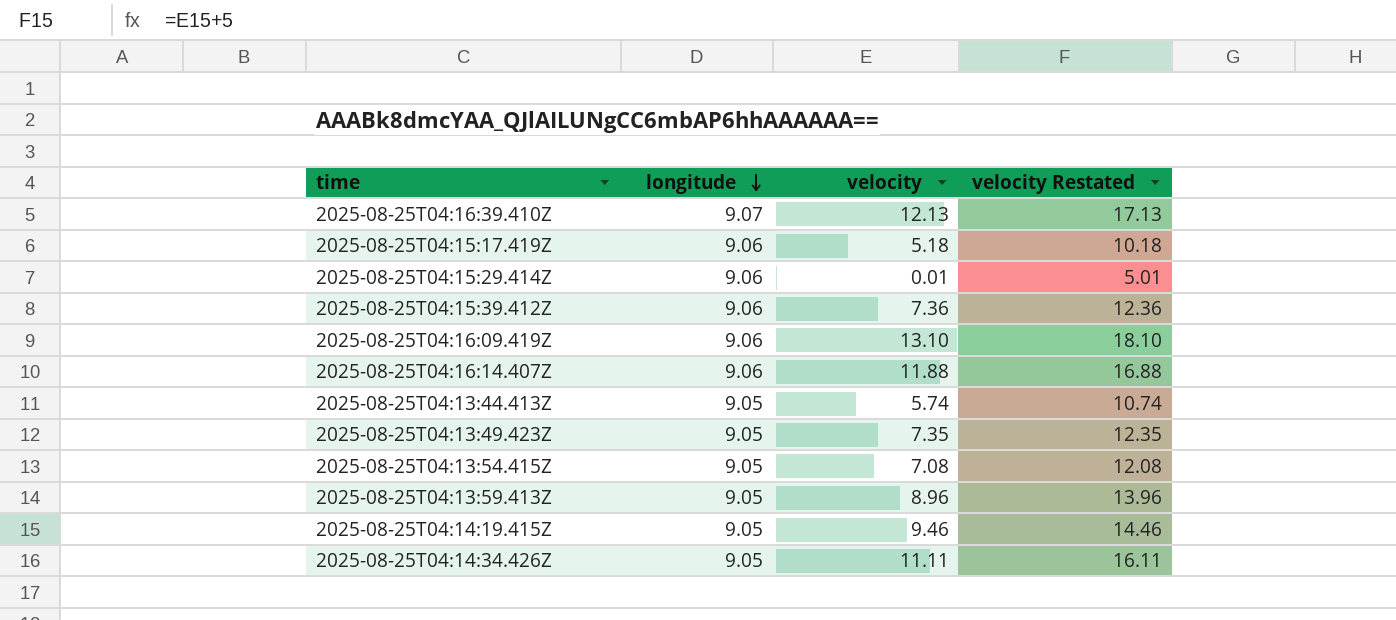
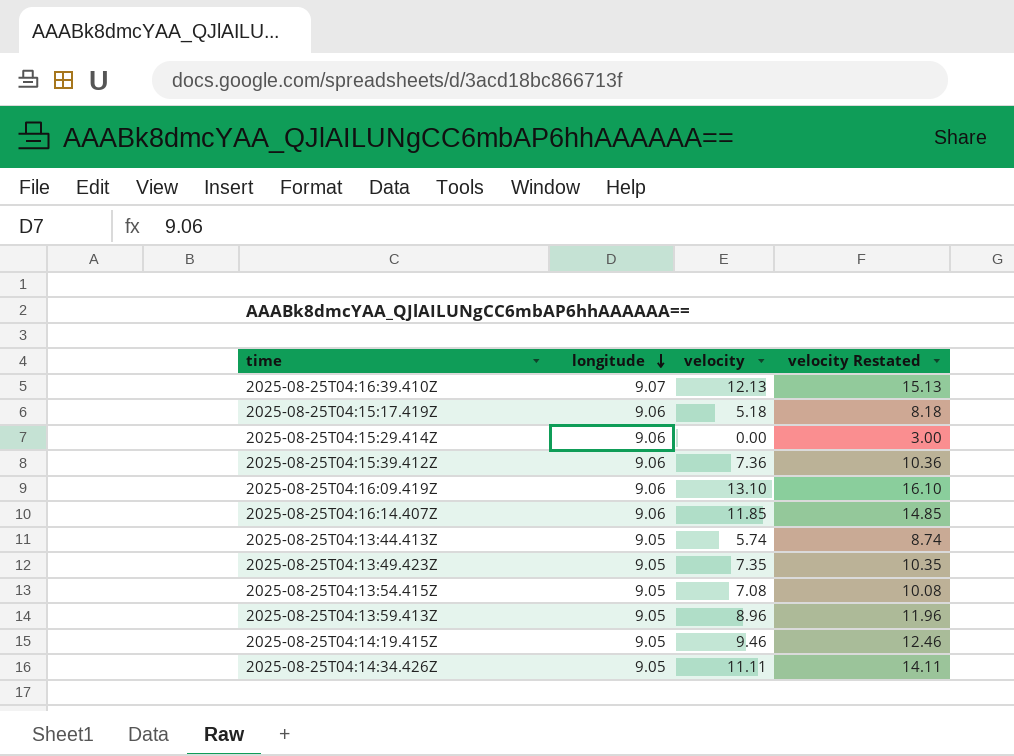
column velocity Restated | formula: [velocity] + 5 -> [velocity] + 3
2025-08-25T04:15:29.414Z | velocity: 0.01 -> 0.00
2025-08-25T04:16:14.407Z | velocity: 11.88 -> 11.85

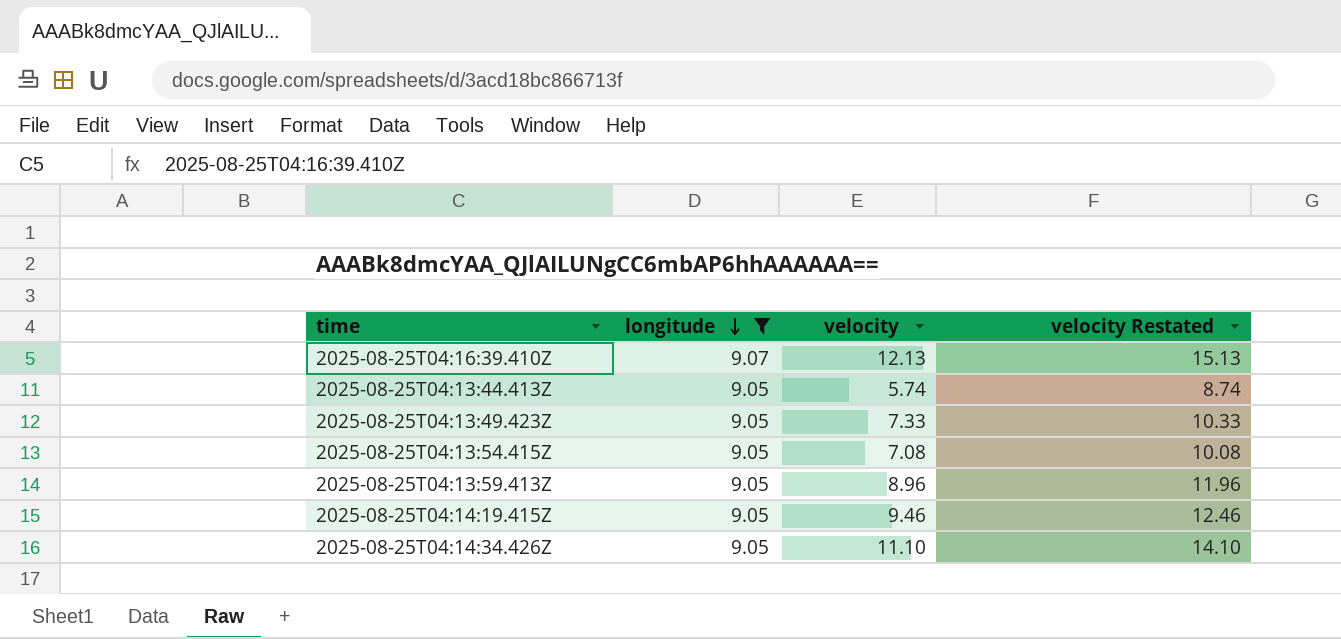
filter: none -> longitude != 9.06
2025-08-25T04:13:49.423Z | velocity: 7.35 -> 7.33
2025-08-25T04:13:49.423Z | velocity Restated: 10.35 -> 10.33
2025-08-25T04:14:34.426Z | velocity: 11.11 -> 11.10
2025-08-25T04:14:34.426Z | velocity Restated: 14.11 -> 14.10

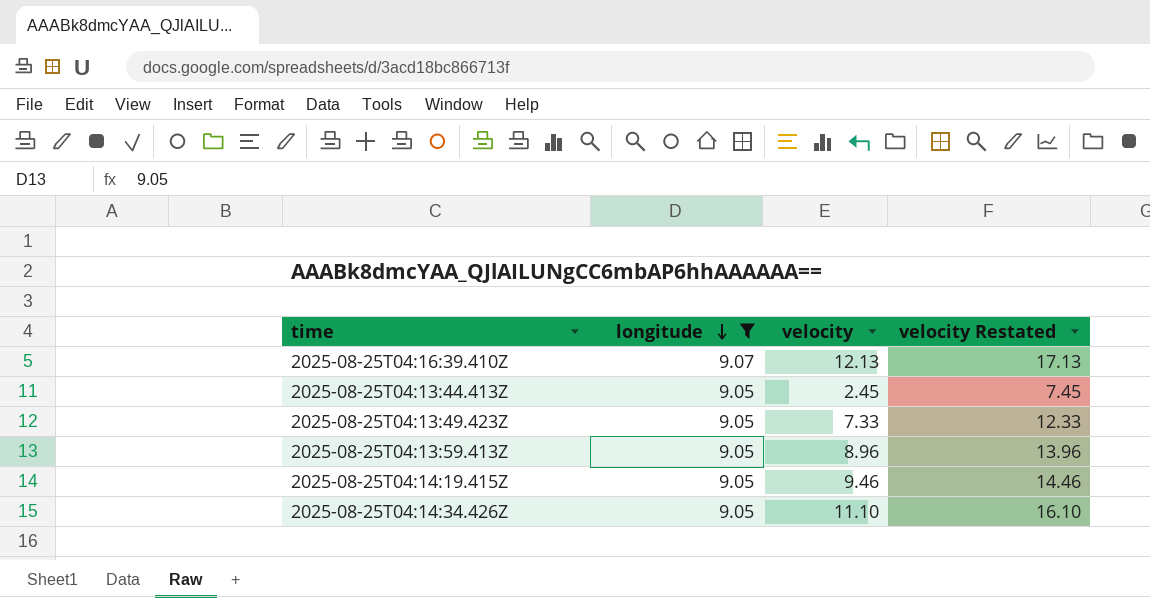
column velocity Restated | formula: [velocity] + 3 -> [velocity] + 5
row 2025-08-25T04:13:54.415Z: 9.05 | 7.08 | 10.08 -> none
2025-08-25T04:13:44.413Z | velocity: 5.74 -> 2.45

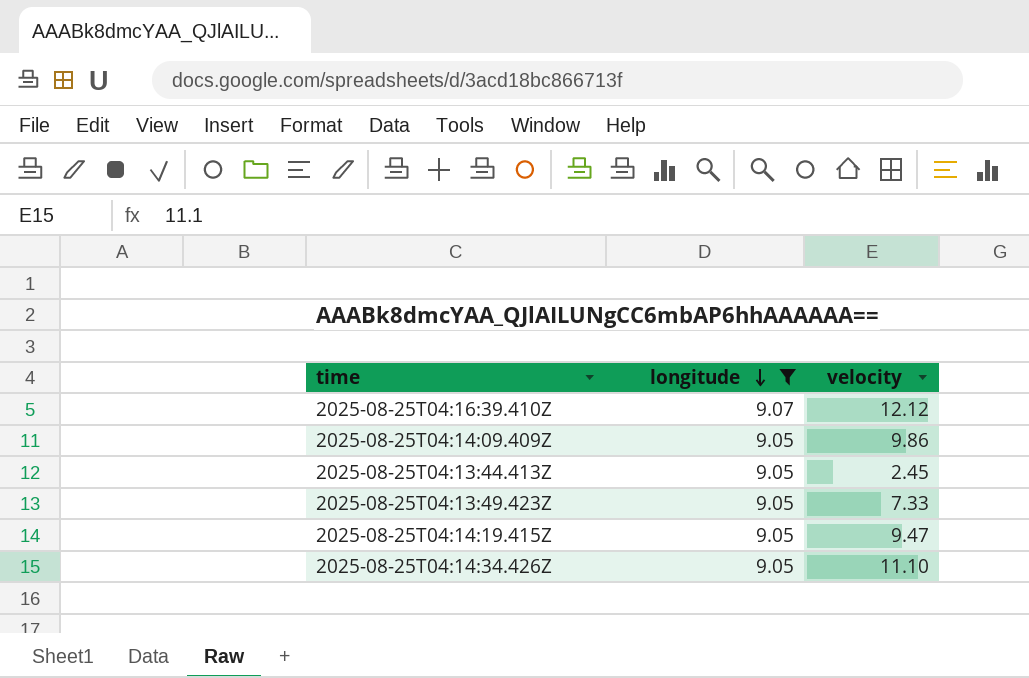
column velocity Restated | formula: [velocity] + 5 -> none
row 2025-08-25T04:13:59.413Z: 9.05 | 8.96 | 13.96 -> none
2025-08-25T04:16:39.410Z | velocity: 12.13 -> 12.12
row 2025-08-25T04:14:09.409Z: none -> 9.05 | 9.86
2025-08-25T04:14:19.415Z | velocity: 9.46 -> 9.47

